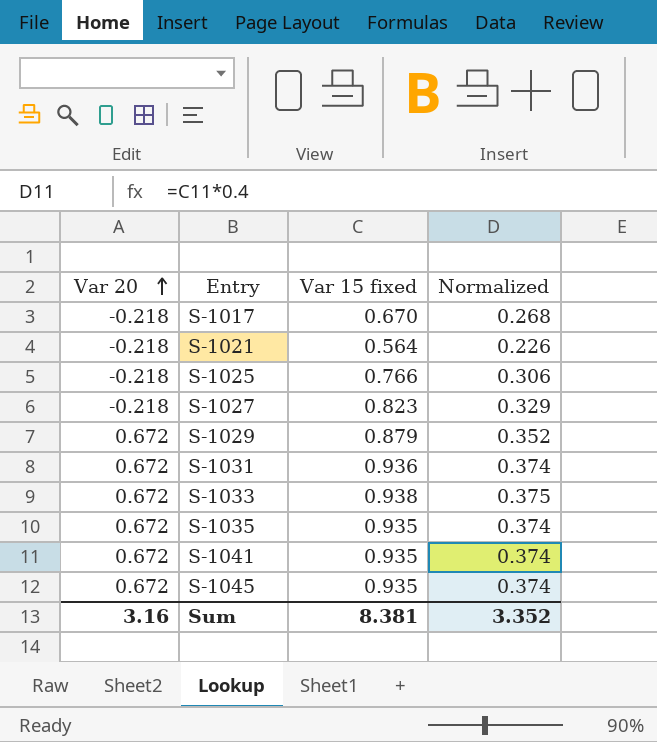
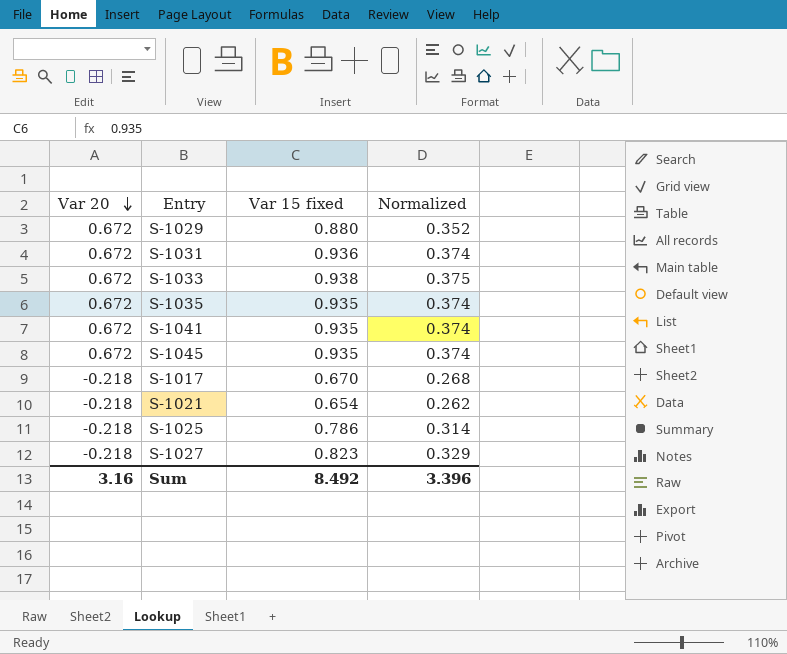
row order: Var 20 ascending -> Var 20 descending
S-1029 | Var 15 fixed: 0.879 -> 0.880
S-1021 | Var 15 fixed: 0.564 -> 0.654
S-1021 | Normalized: 0.226 -> 0.262
S-1025 | Var 15 fixed: 0.766 -> 0.786
S-1025 | Normalized: 0.306 -> 0.314
Sum | Var 15 fixed: 8.381 -> 8.492
Sum | Normalized: 3.352 -> 3.396

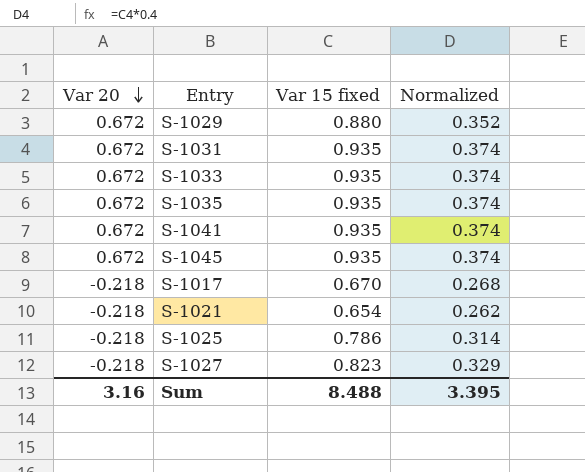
S-1031 | Var 15 fixed: 0.936 -> 0.935
S-1033 | Var 15 fixed: 0.938 -> 0.935
S-1033 | Normalized: 0.375 -> 0.374
Sum | Var 15 fixed: 8.492 -> 8.488
Sum | Normalized: 3.396 -> 3.395

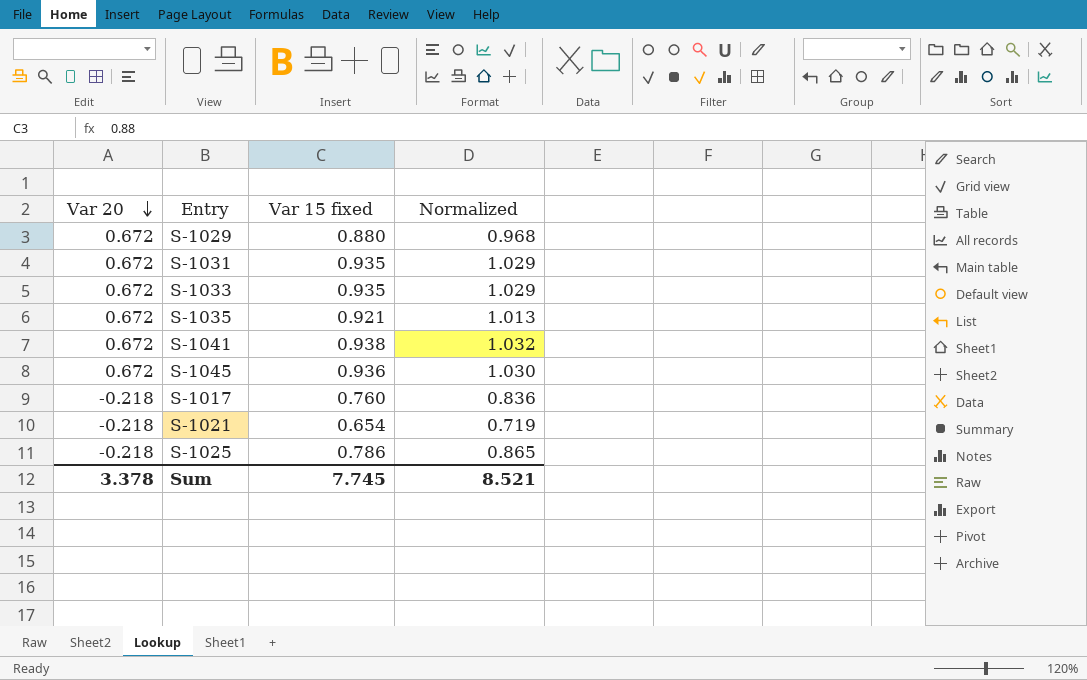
column Normalized | formula: [Var 15 fixed] * 0.4 -> [Var 15 fixed] * 1.1
row S-1027: -0.218 | 0.823 | 0.329 -> none
S-1035 | Var 15 fixed: 0.935 -> 0.921
S-1041 | Var 15 fixed: 0.935 -> 0.938
S-1045 | Var 15 fixed: 0.935 -> 0.936
S-1017 | Var 15 fixed: 0.670 -> 0.760
Sum | Var 20: 3.16 -> 3.378
Sum | Var 15 fixed: 8.488 -> 7.745
Sum | Normalized: 3.395 -> 8.521

